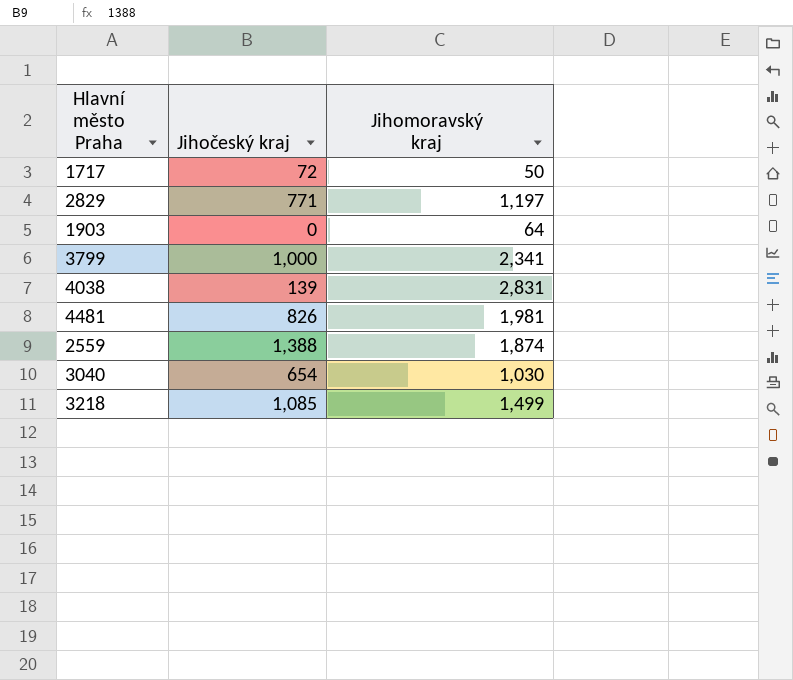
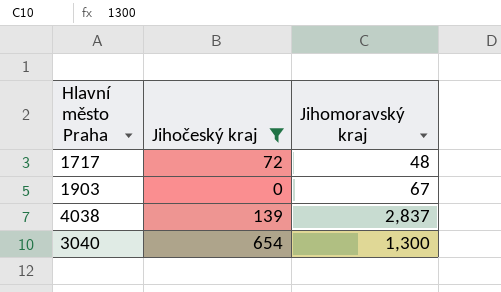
filter: none -> Jihočeský kraj <= 654
1717 | Jihomoravský kraj: 50 -> 48
1903 | Jihomoravský kraj: 64 -> 67
4038 | Jihomoravský kraj: 2,831 -> 2,837
3040 | Jihomoravský kraj: 1,030 -> 1,300

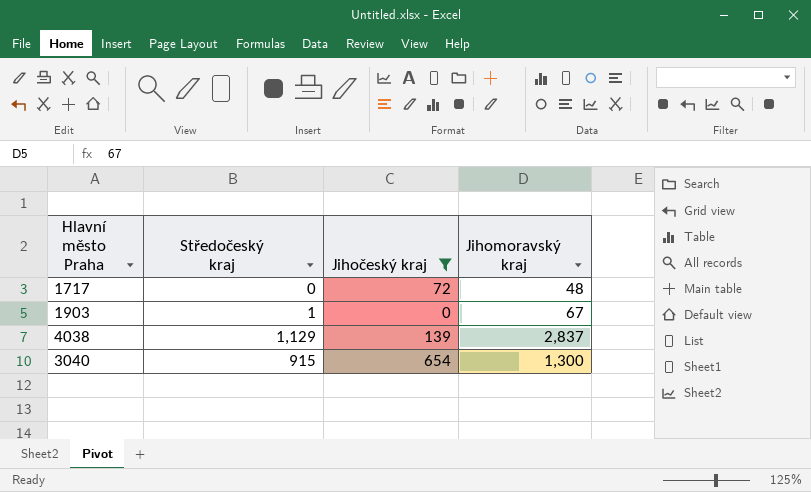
column Středočeský kraj | position: none -> 2

